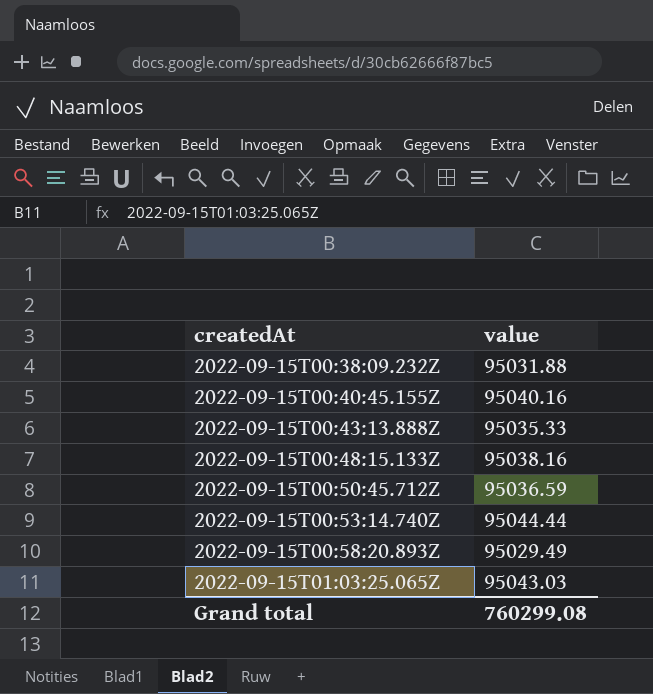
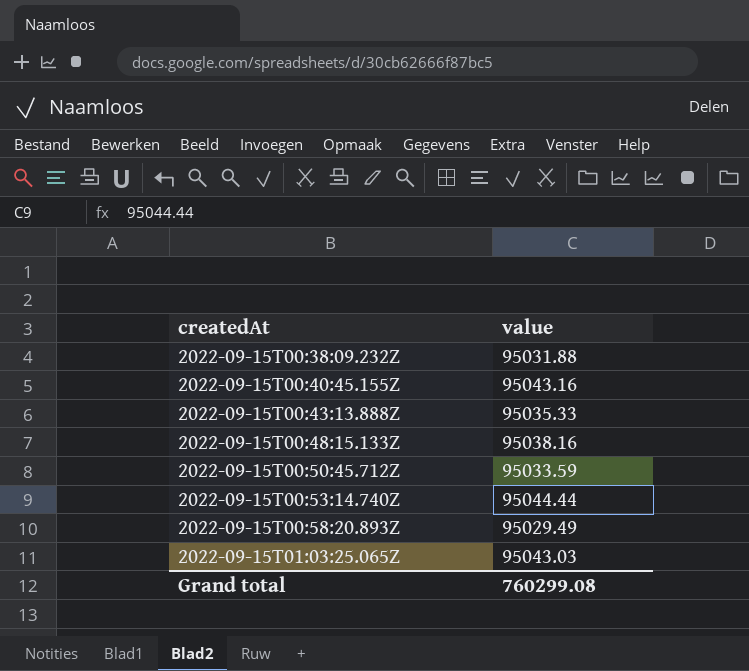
2022-09-15T00:40:45.155Z | value: 95040.16 -> 95043.16
2022-09-15T00:50:45.712Z | value: 95036.59 -> 95033.59

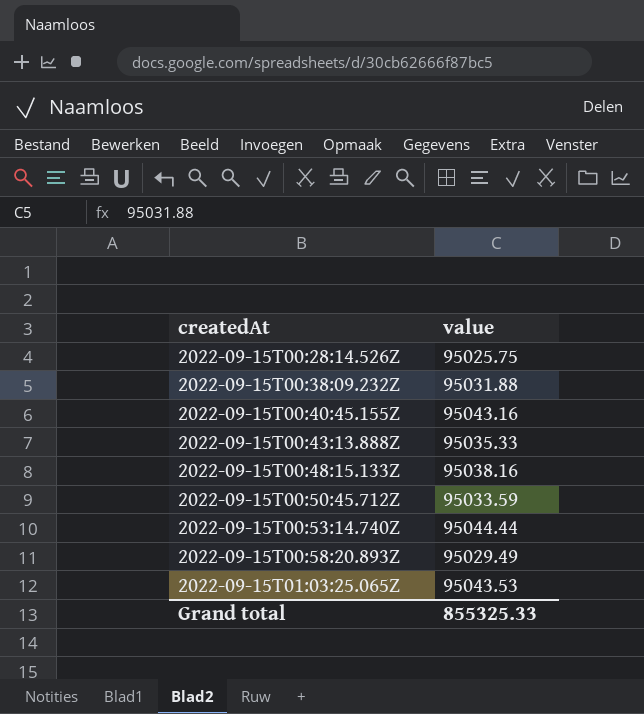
row 2022-09-15T00:28:14.526Z: none -> 95025.75
2022-09-15T01:03:25.065Z | value: 95043.03 -> 95043.53
Grand total | value: 760299.08 -> 855325.33

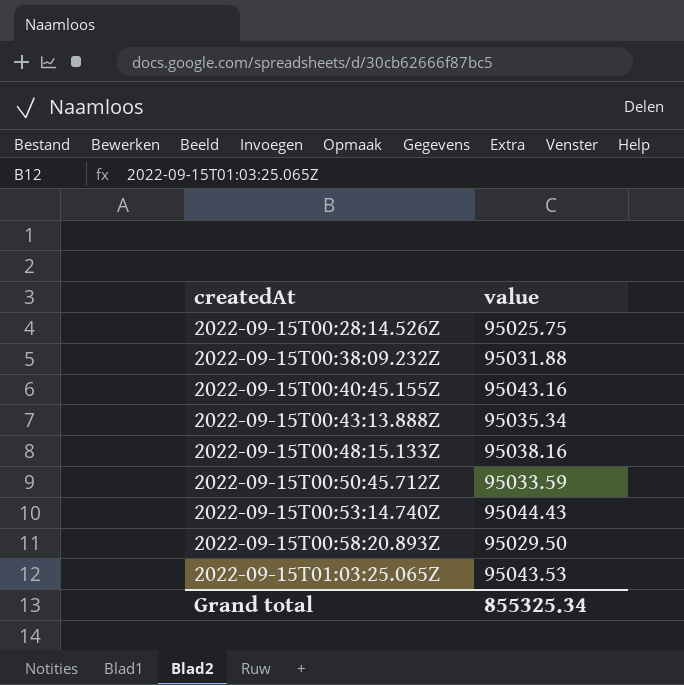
2022-09-15T00:43:13.888Z | value: 95035.33 -> 95035.34
2022-09-15T00:53:14.740Z | value: 95044.44 -> 95044.43
2022-09-15T00:58:20.893Z | value: 95029.49 -> 95029.50
Grand total | value: 855325.33 -> 855325.34

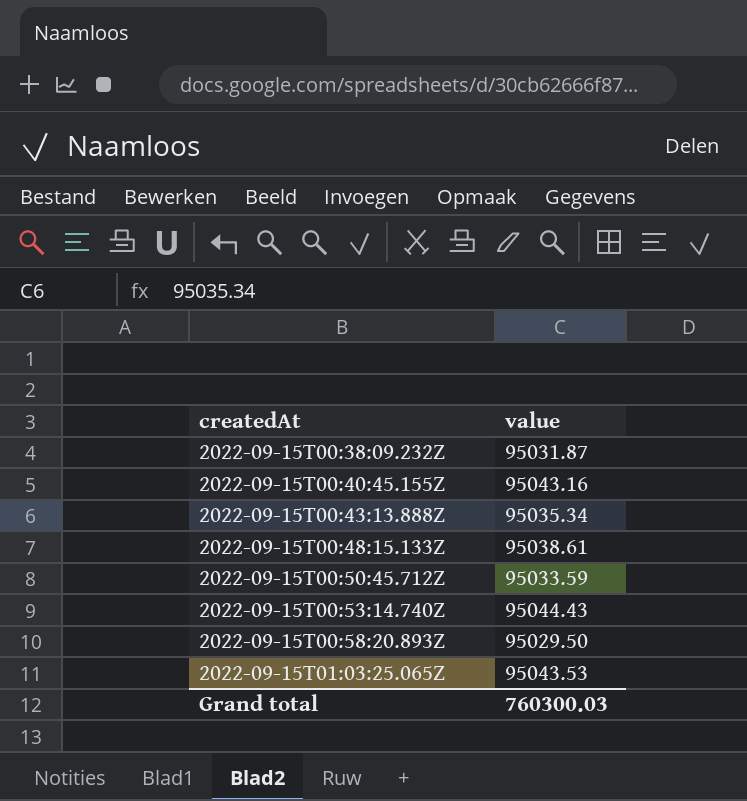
row 2022-09-15T00:28:14.526Z: 95025.75 -> none
2022-09-15T00:38:09.232Z | value: 95031.88 -> 95031.87
2022-09-15T00:48:15.133Z | value: 95038.16 -> 95038.61
Grand total | value: 855325.34 -> 760300.03

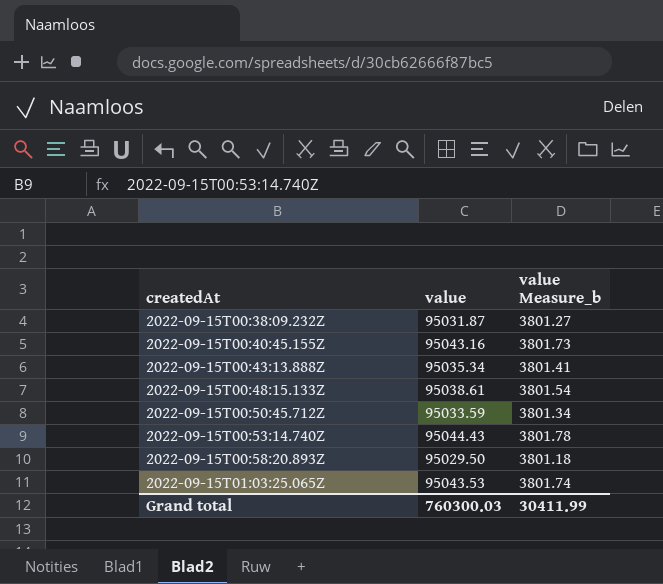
column value Measure_b | formula: none -> [value] * 0.04

